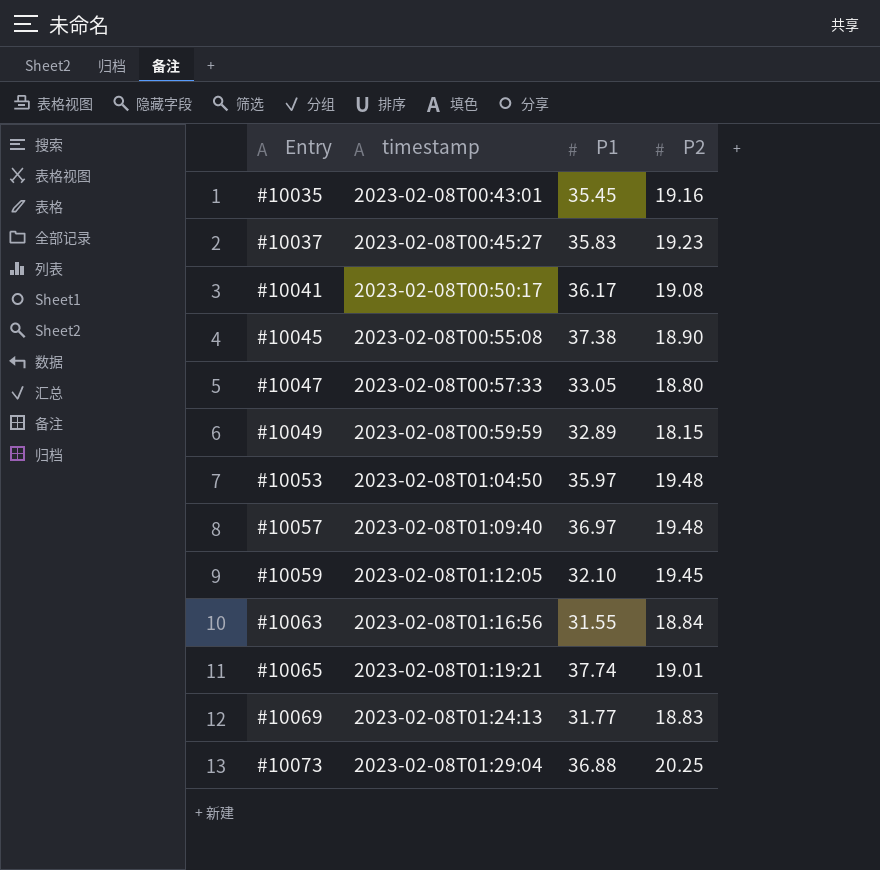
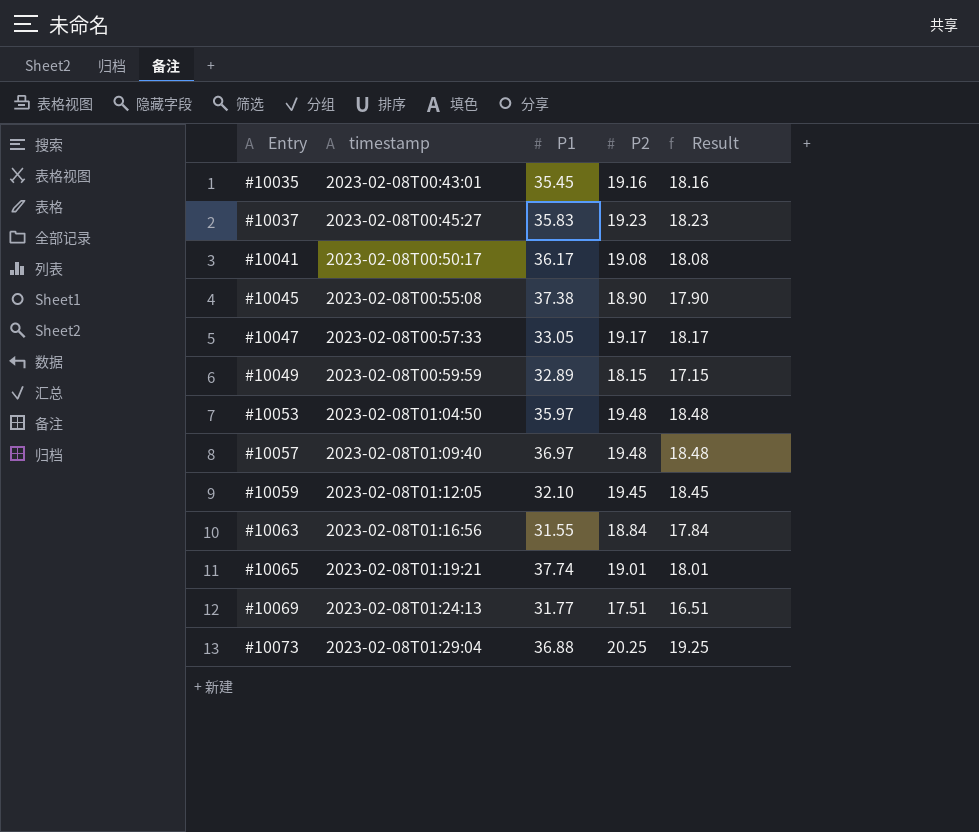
column Result | formula: none -> [P2] - 1
#10047 | P2: 18.80 -> 19.17
#10069 | P2: 18.83 -> 17.51

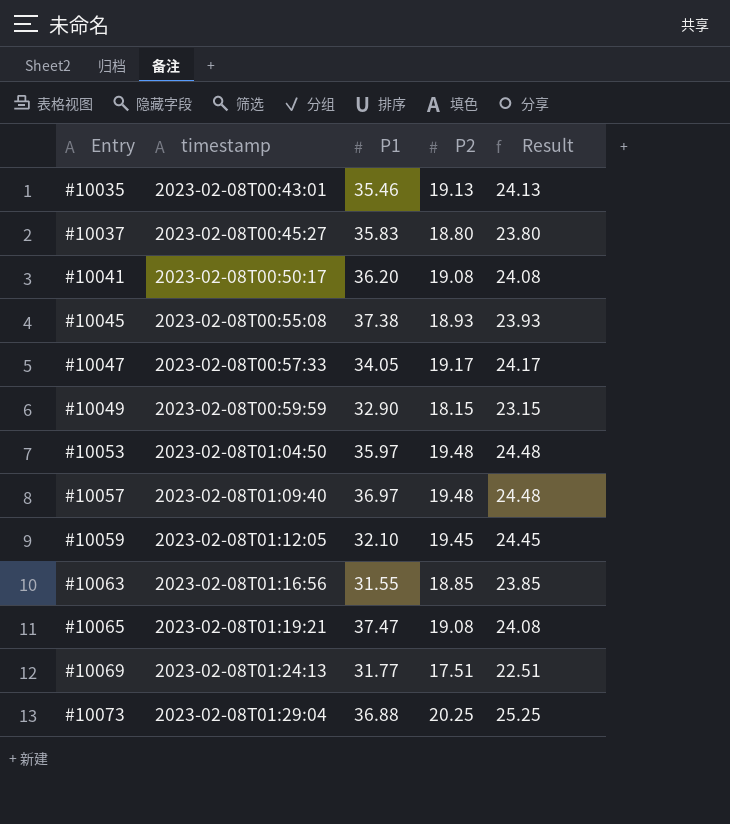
column Result | formula: [P2] - 1 -> [P2] + 5
#10035 | P1: 35.45 -> 35.46
#10035 | P2: 19.16 -> 19.13
#10037 | P2: 19.23 -> 18.80
#10041 | P1: 36.17 -> 36.20
#10045 | P2: 18.90 -> 18.93
#10047 | P1: 33.05 -> 34.05
#10049 | P1: 32.89 -> 32.90
#10063 | P2: 18.84 -> 18.85
#10065 | P1: 37.74 -> 37.47
#10065 | P2: 19.01 -> 19.08

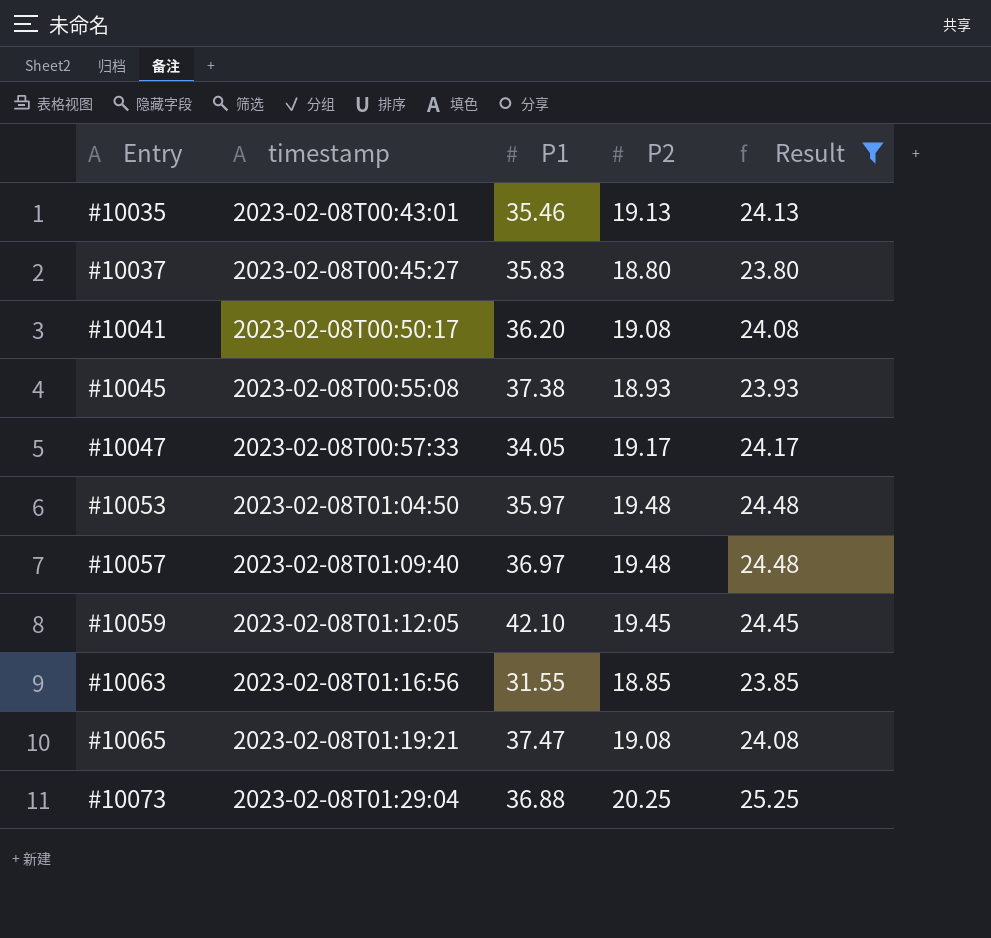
filter: none -> Result >= 23.80
#10059 | P1: 32.10 -> 42.10

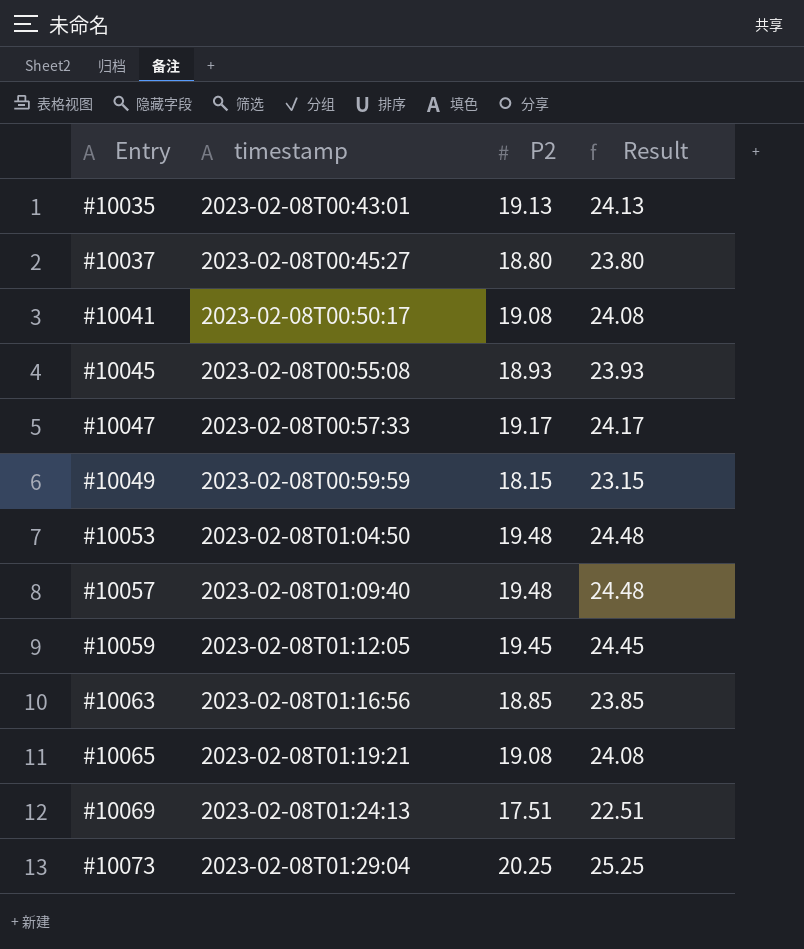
filter: Result >= 23.80 -> none
column P1 | position: 3 -> none

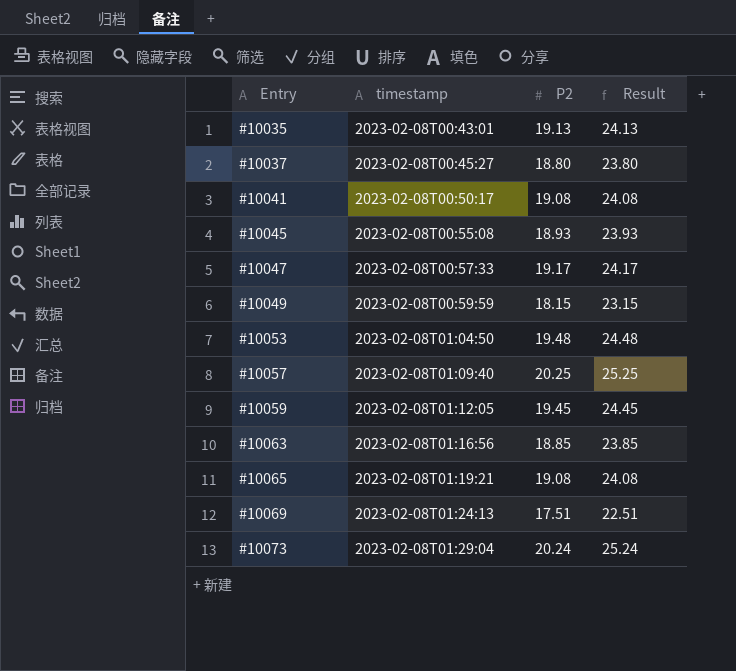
#10057 | P2: 19.48 -> 20.25
#10057 | Result: 24.48 -> 25.25
#10073 | P2: 20.25 -> 20.24
#10073 | Result: 25.25 -> 25.24

